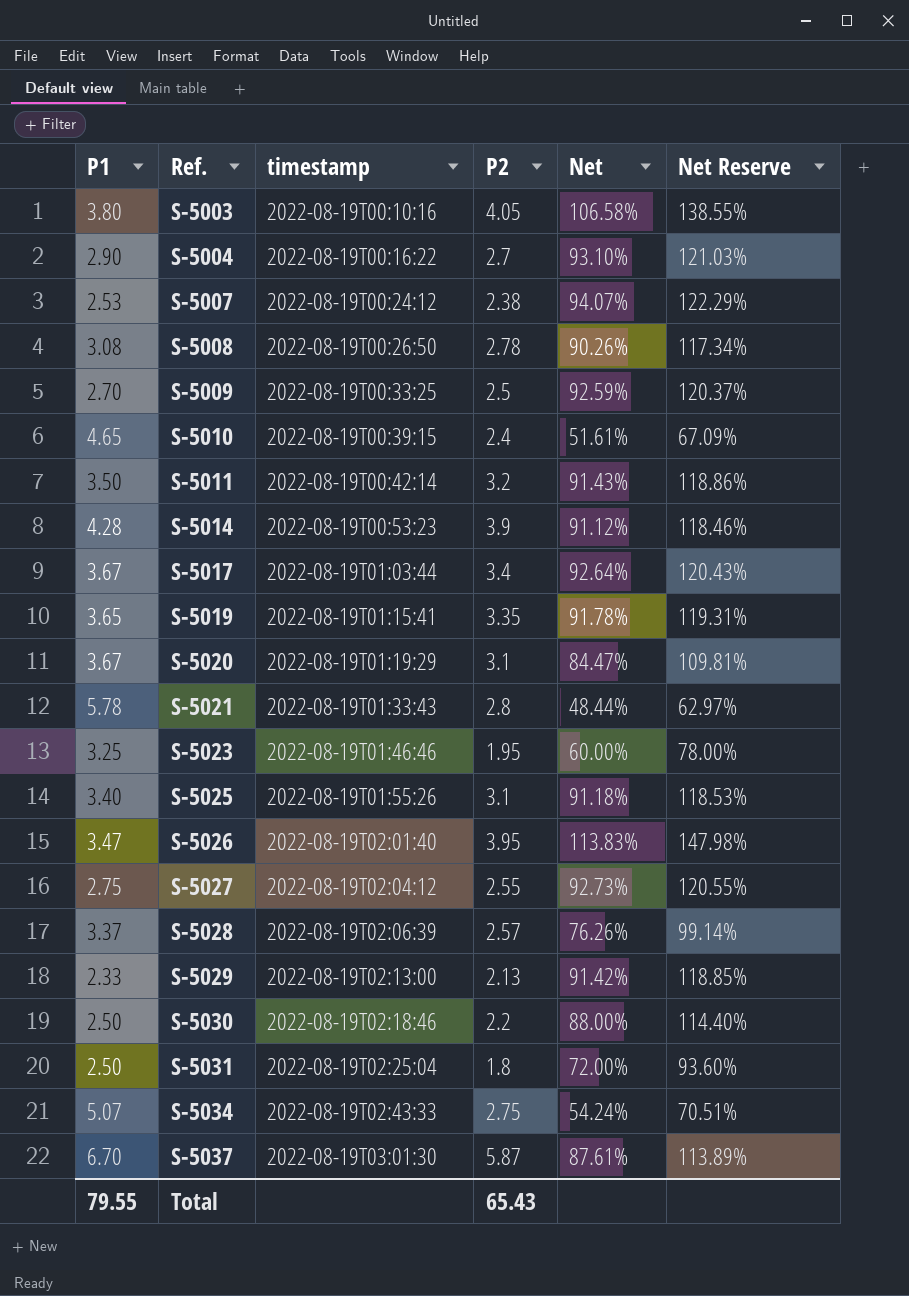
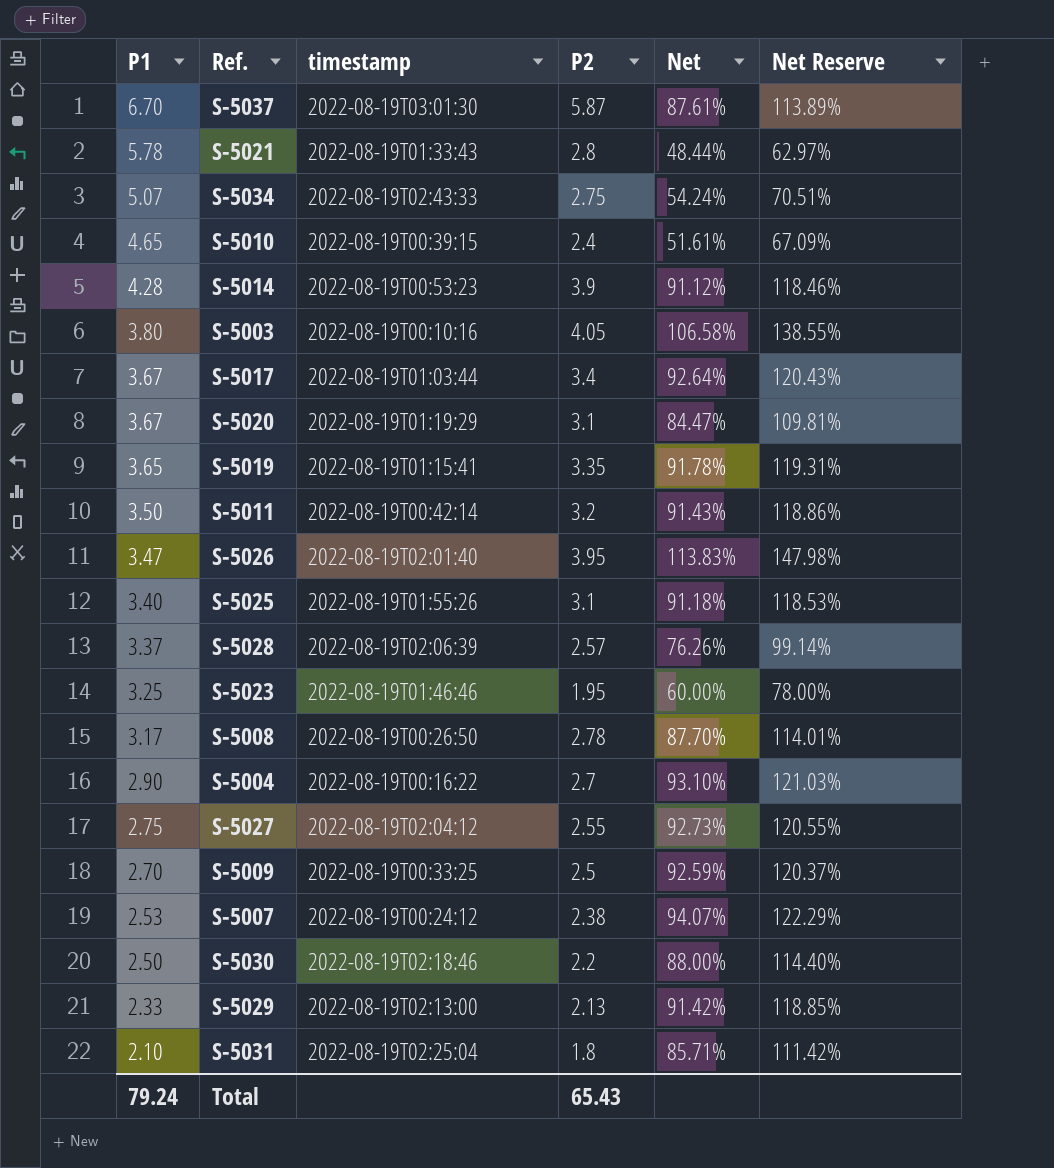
row order: Ref. ascending -> P1 descending
S-5008 | P1: 3.08 -> 3.17
S-5008 | Net: 90.26% -> 87.70%
S-5008 | Net Reserve: 117.34% -> 114.01%
S-5031 | P1: 2.50 -> 2.10
S-5031 | Net: 72.00% -> 85.71%
S-5031 | Net Reserve: 93.60% -> 111.42%
Total | P1: 79.55 -> 79.24

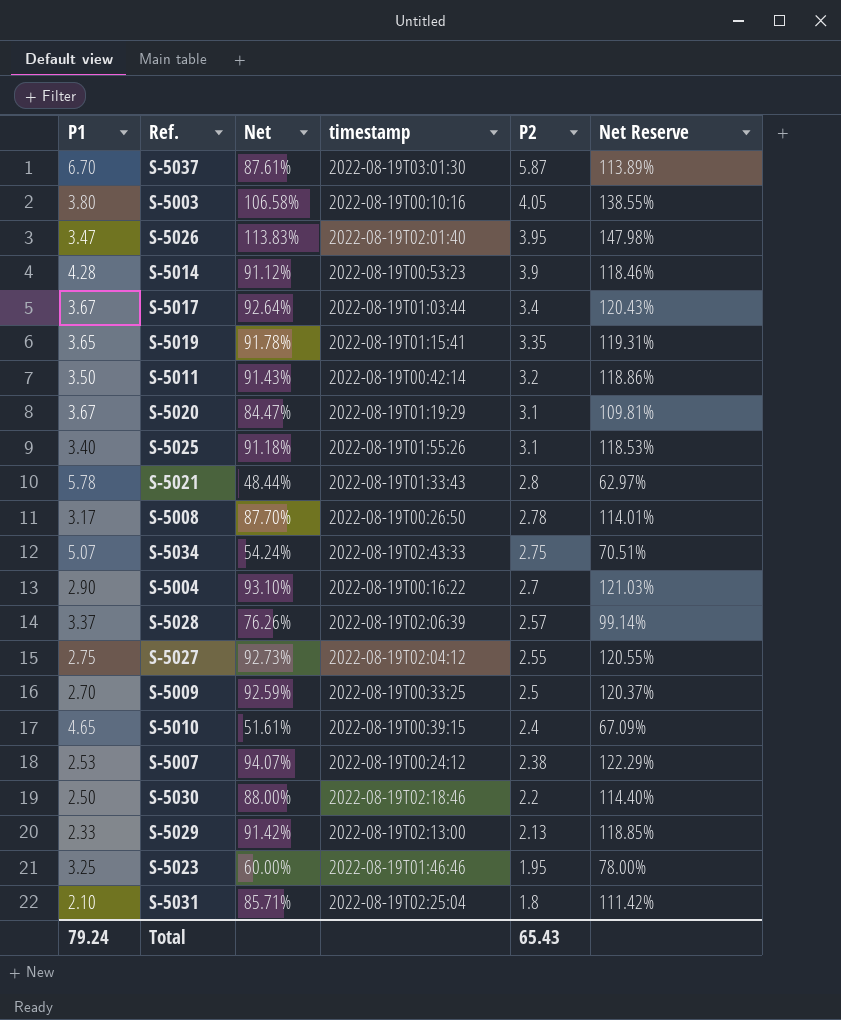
row order: P1 descending -> P2 descending
column Net | position: 5 -> 3

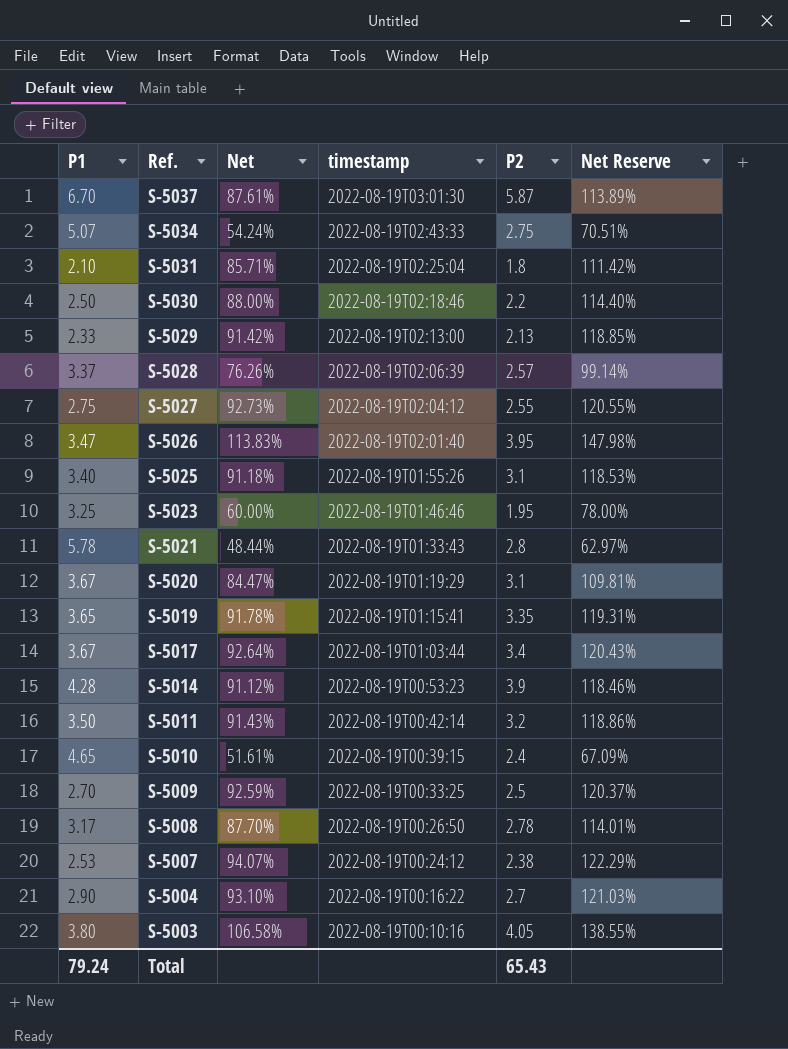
row order: P2 descending -> Ref. descending

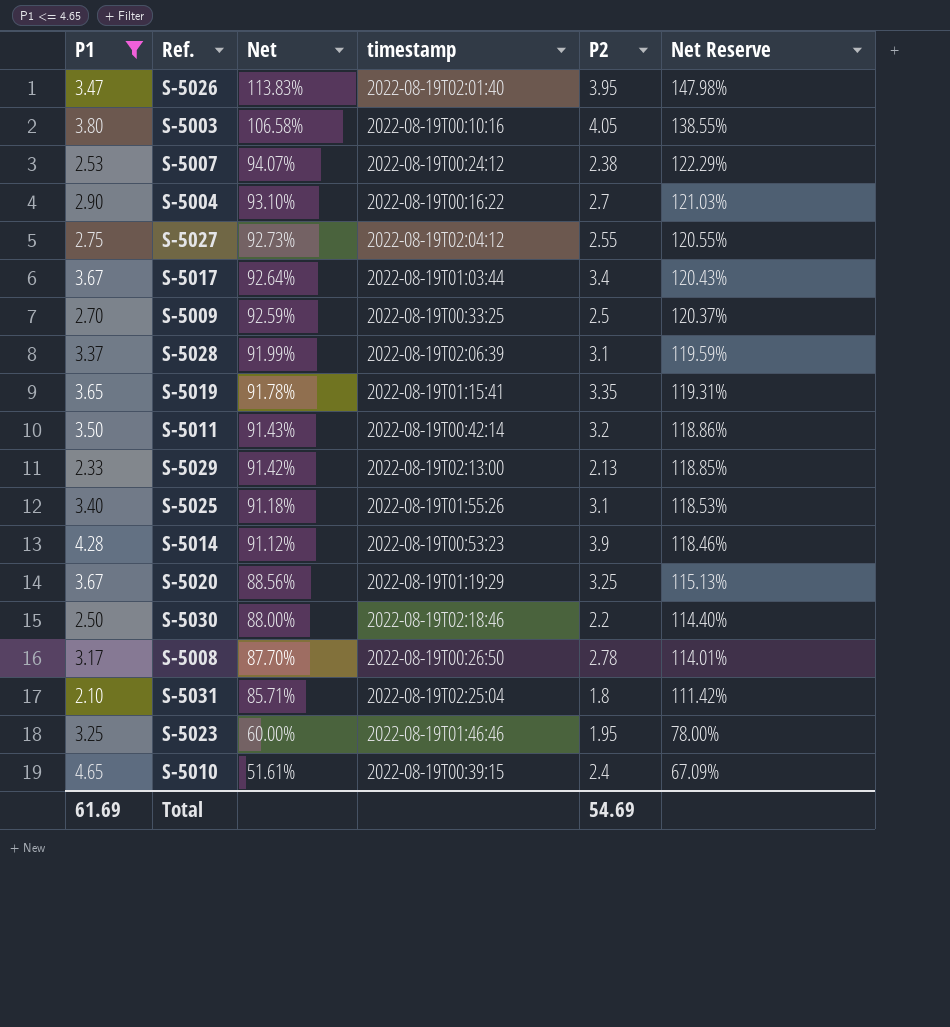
filter: none -> P1 <= 4.65
row order: Ref. descending -> Net descending
S-5028 | Net: 76.26% -> 91.99%
S-5028 | P2: 2.57 -> 3.1
S-5028 | Net Reserve: 99.14% -> 119.59%
S-5020 | Net: 84.47% -> 88.56%
S-5020 | P2: 3.1 -> 3.25
S-5020 | Net Reserve: 109.81% -> 115.13%
Total | P1: 79.24 -> 61.69
Total | P2: 65.43 -> 54.69

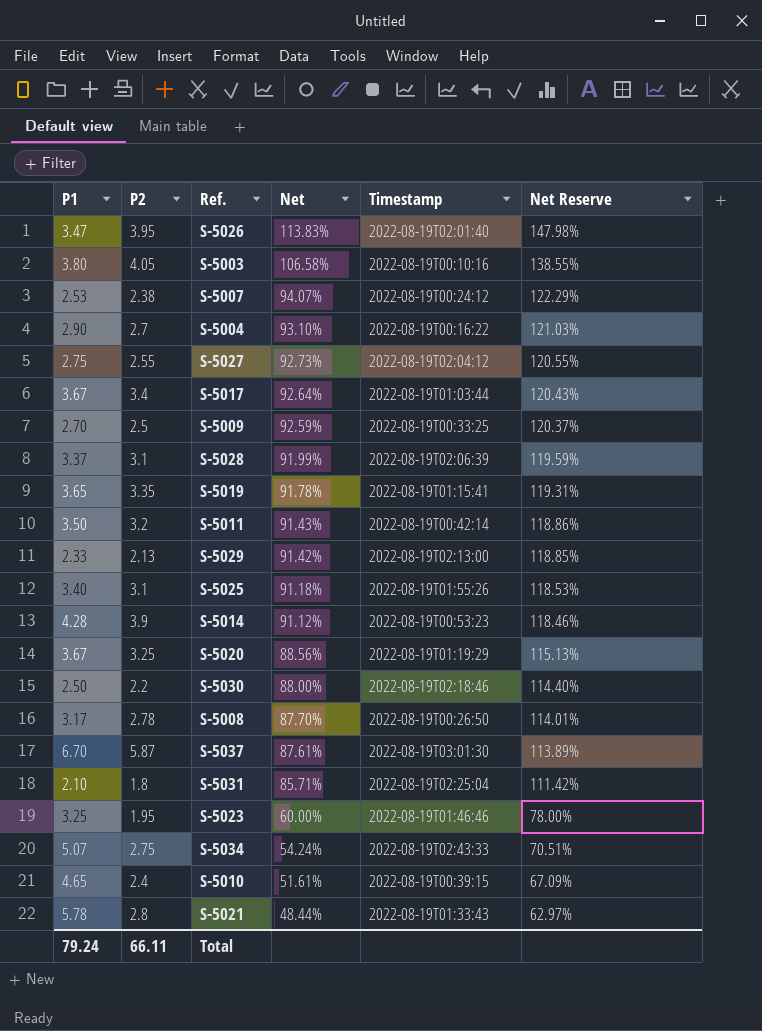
filter: P1 <= 4.65 -> none
column P2 | position: 5 -> 2
column name: timestamp -> Timestamp
Total | P1: 61.69 -> 79.24
Total | P2: 54.69 -> 66.11

